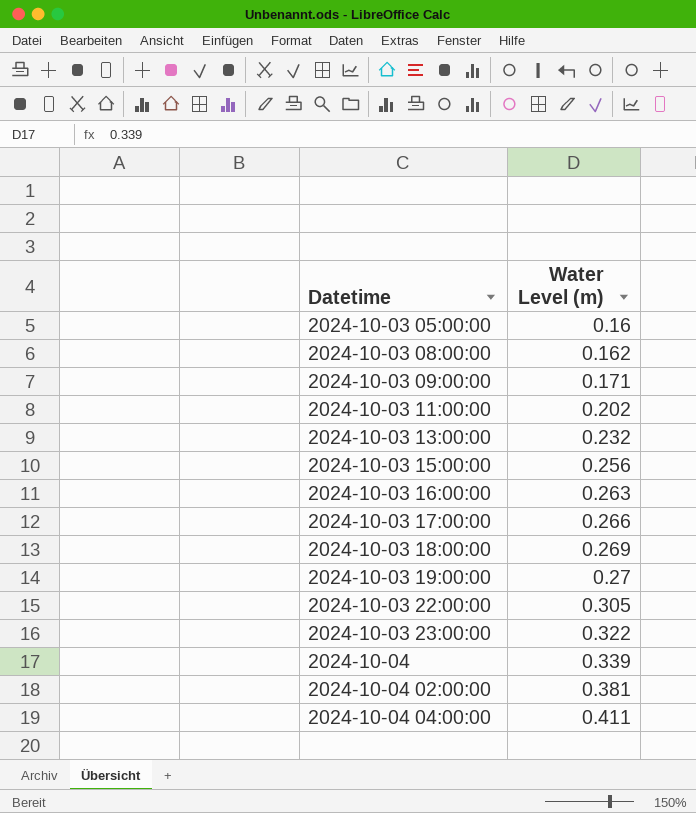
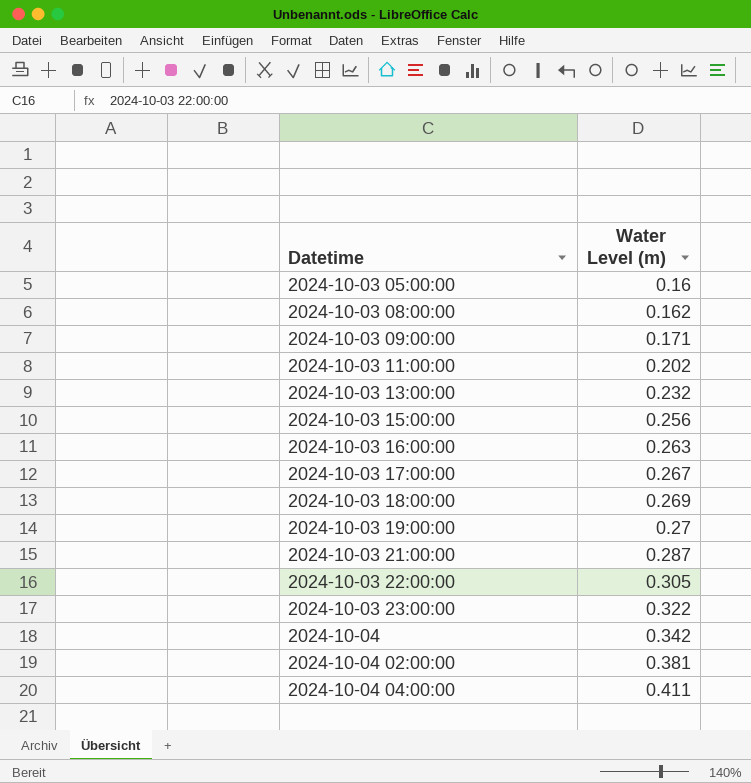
2024-10-03 17:00:00 | Water Level (m): 0.266 -> 0.267
row 2024-10-03 21:00:00: none -> 0.287
2024-10-04 | Water Level (m): 0.339 -> 0.342

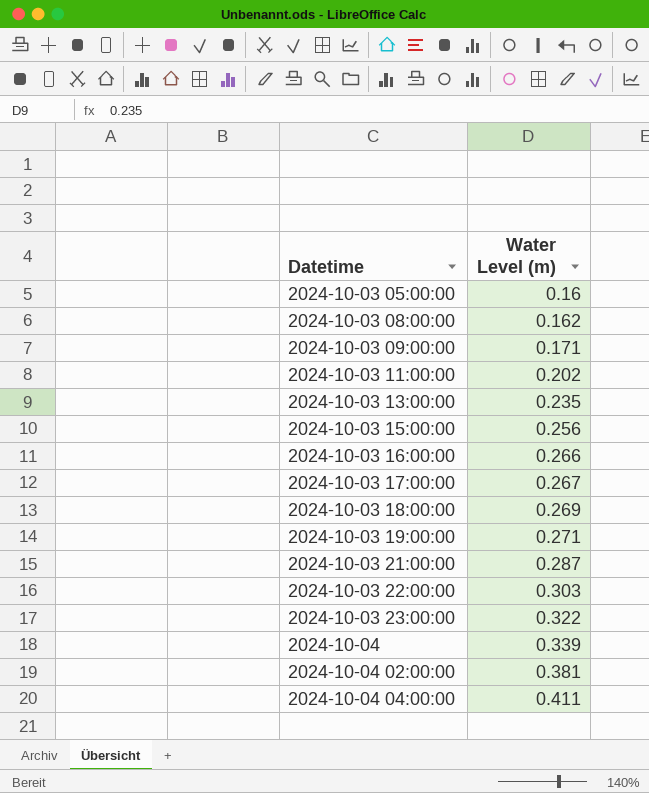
2024-10-03 13:00:00 | Water Level (m): 0.232 -> 0.235
2024-10-03 16:00:00 | Water Level (m): 0.263 -> 0.266
2024-10-03 19:00:00 | Water Level (m): 0.27 -> 0.271
2024-10-03 22:00:00 | Water Level (m): 0.305 -> 0.303
2024-10-04 | Water Level (m): 0.342 -> 0.339

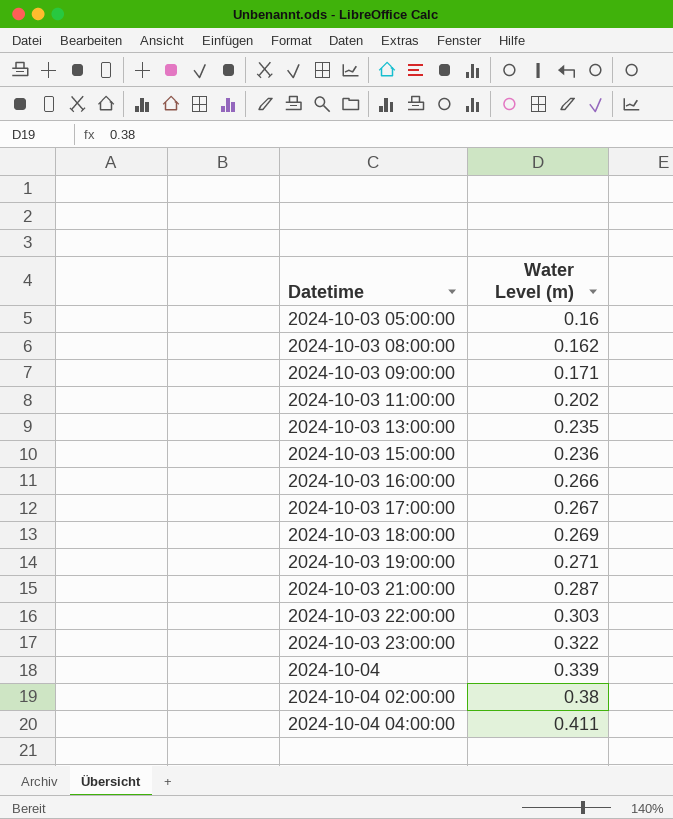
2024-10-03 15:00:00 | Water Level (m): 0.256 -> 0.236
2024-10-04 02:00:00 | Water Level (m): 0.381 -> 0.38

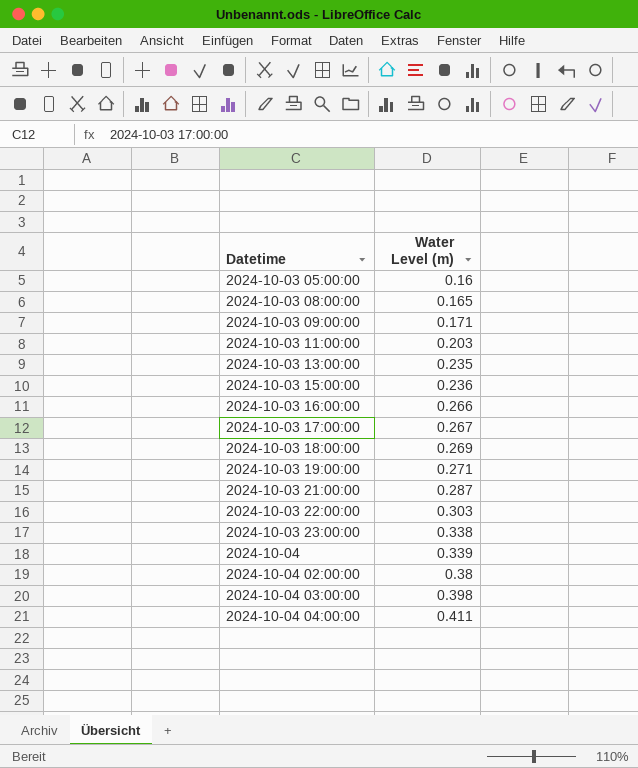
2024-10-03 08:00:00 | Water Level (m): 0.162 -> 0.165
2024-10-03 11:00:00 | Water Level (m): 0.202 -> 0.203
2024-10-03 23:00:00 | Water Level (m): 0.322 -> 0.338
row 2024-10-04 03:00:00: none -> 0.398

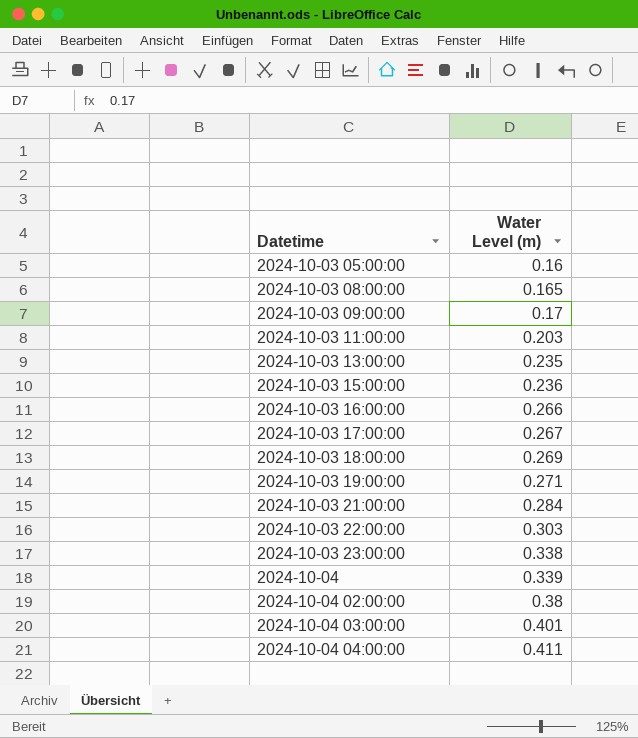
2024-10-03 09:00:00 | Water Level (m): 0.171 -> 0.17
2024-10-03 21:00:00 | Water Level (m): 0.287 -> 0.284
2024-10-04 03:00:00 | Water Level (m): 0.398 -> 0.401

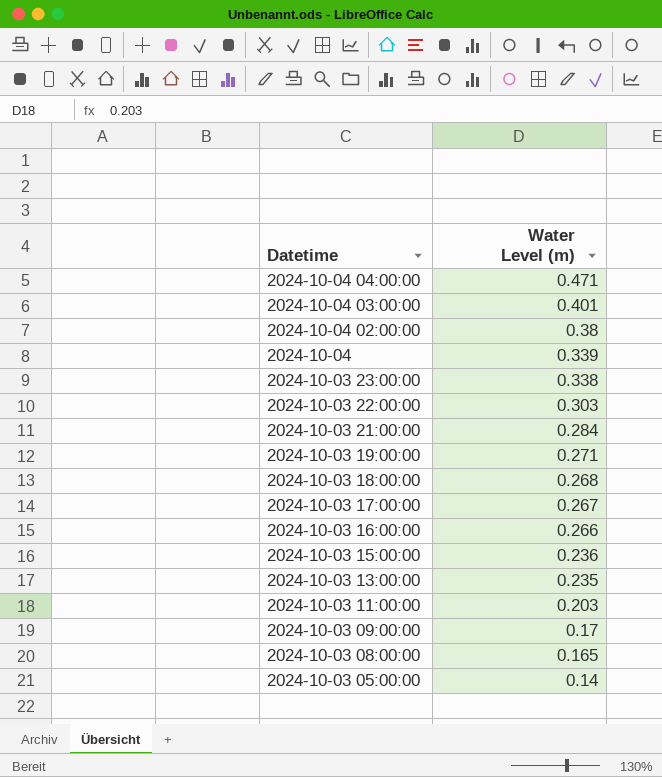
row order: Datetime ascending -> Datetime descending
2024-10-04 04:00:00 | Water Level (m): 0.411 -> 0.471
2024-10-03 18:00:00 | Water Level (m): 0.269 -> 0.268
2024-10-03 05:00:00 | Water Level (m): 0.16 -> 0.14

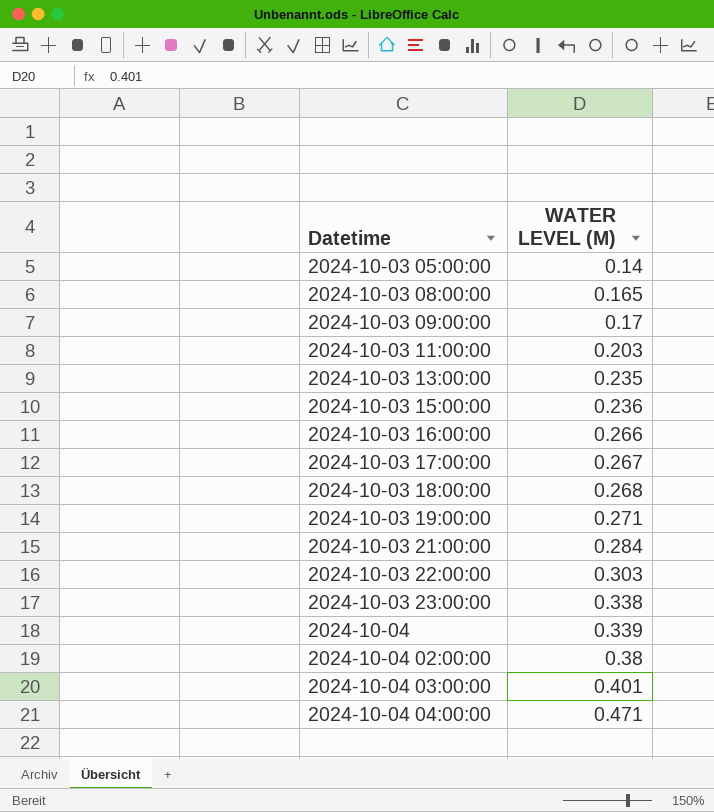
row order: Datetime descending -> Datetime ascending
column name: Water Level (m) -> WATER LEVEL (M)

